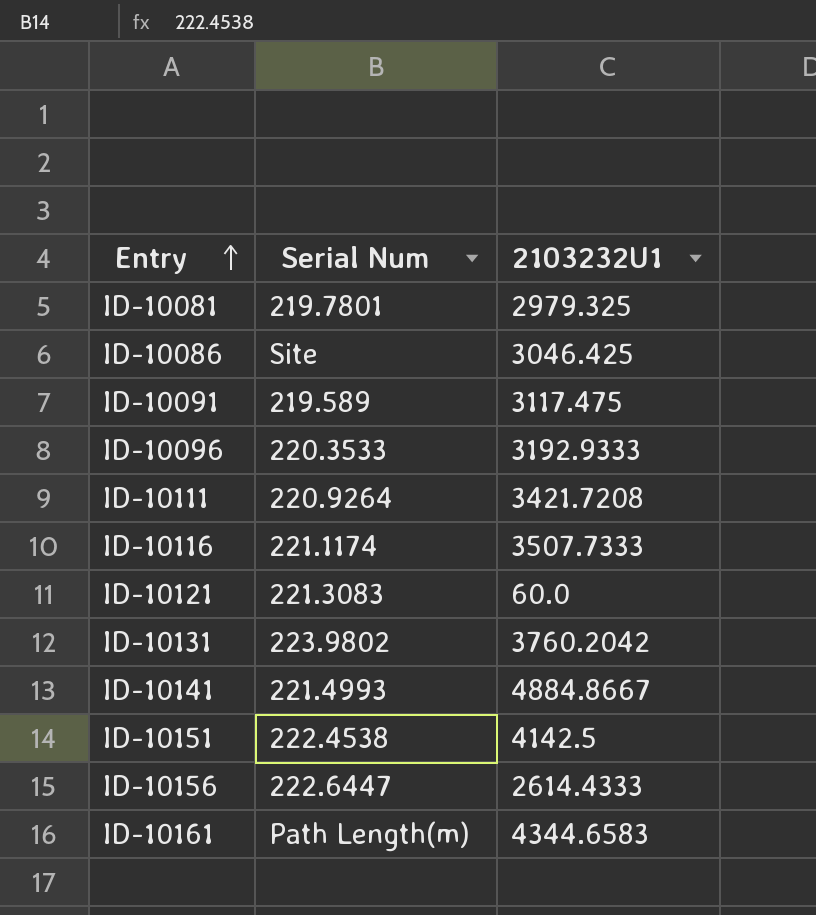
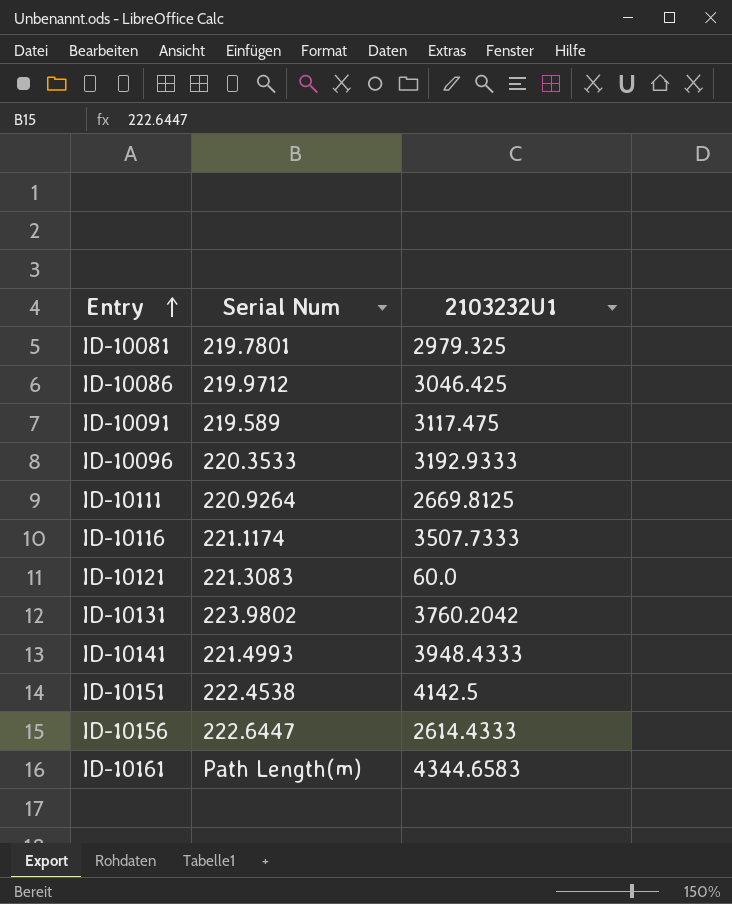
ID-10086 | Serial Num: Site -> 219.9712
ID-10111 | 2103232U1: 3421.7208 -> 2669.8125
ID-10141 | 2103232U1: 4884.8667 -> 3948.4333

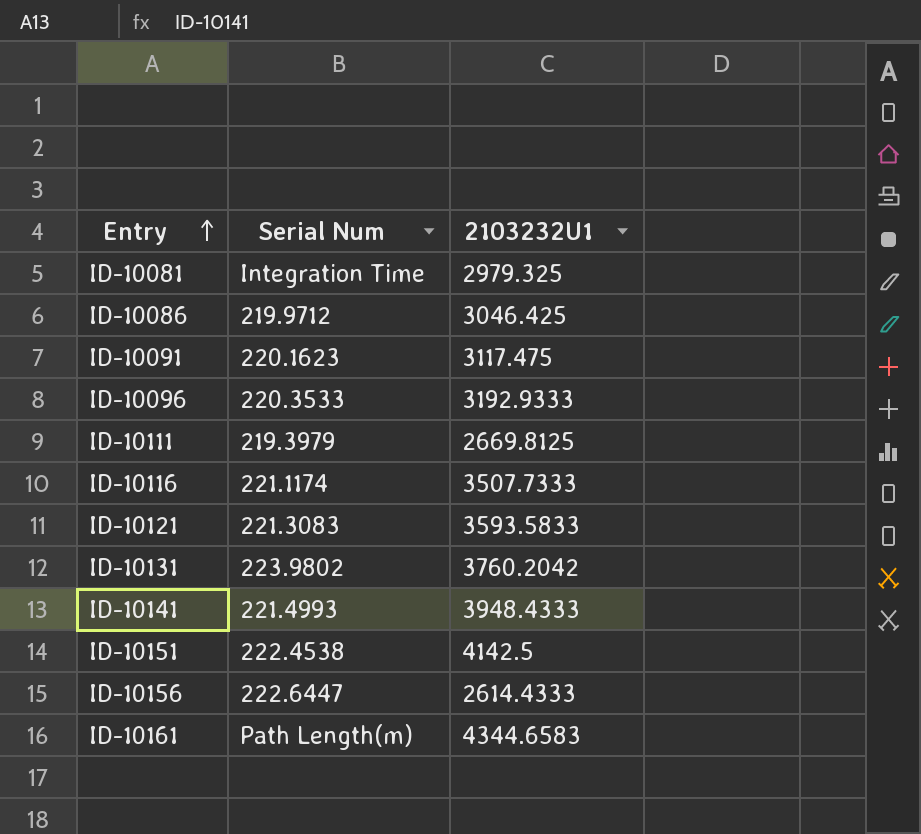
ID-10081 | Serial Num: 219.7801 -> Integration Time
ID-10091 | Serial Num: 219.589 -> 220.1623
ID-10111 | Serial Num: 220.9264 -> 219.3979
ID-10121 | 2103232U1: 60.0 -> 3593.5833

